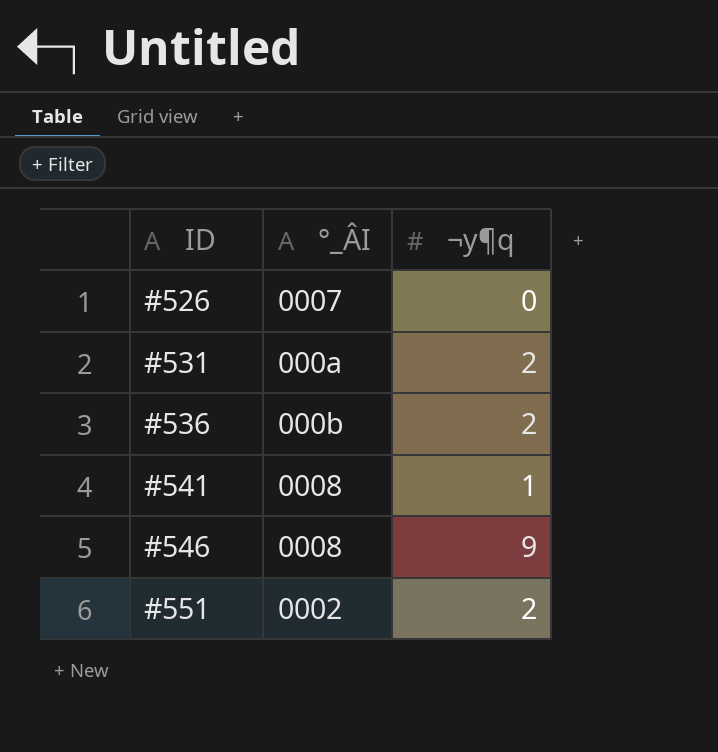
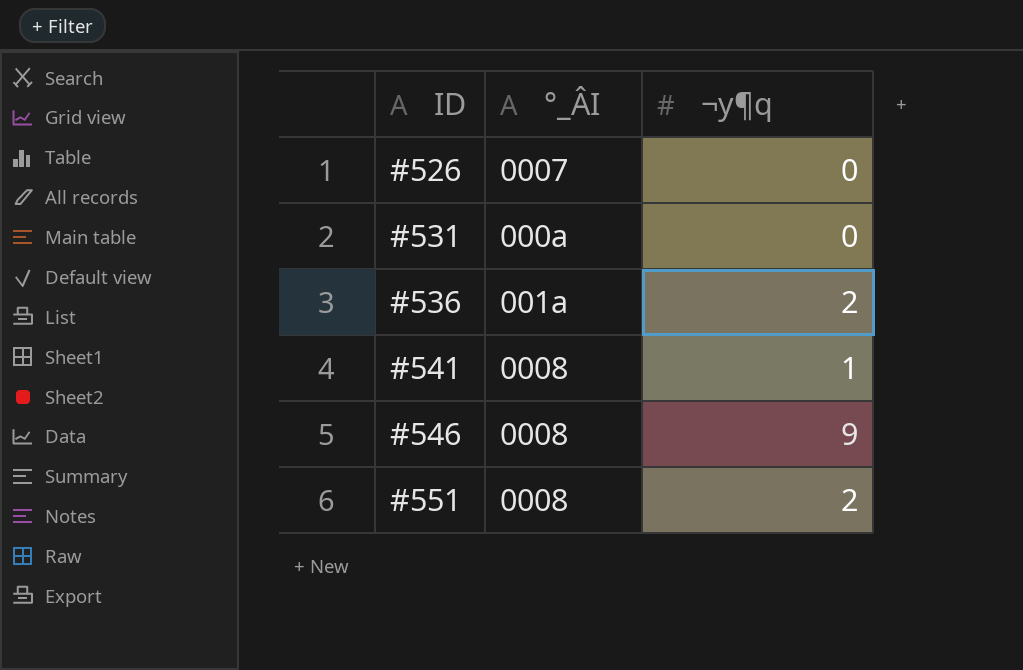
#531 | ¬y¶q: 2 -> 0
#536 | °_ÂI: 000b -> 001a
#551 | °_ÂI: 0002 -> 0008

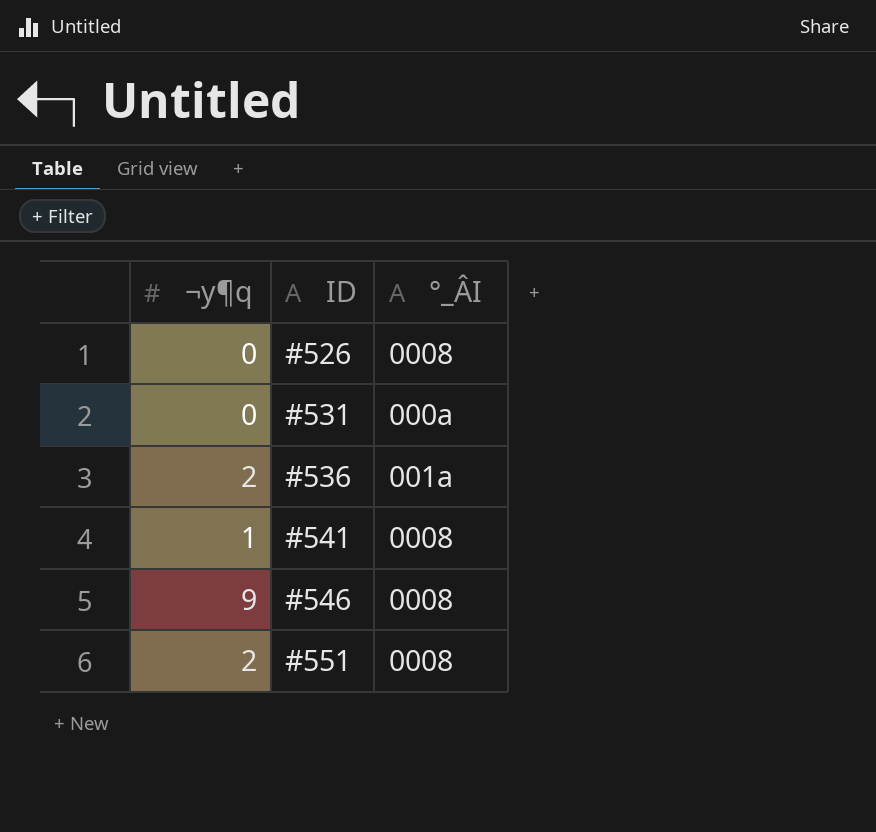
column ¬y¶q | position: 3 -> 1
#526 | °_ÂI: 0007 -> 0008

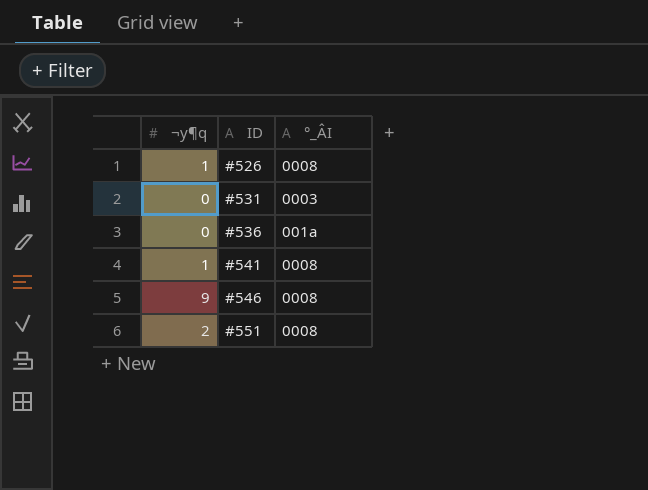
#526 | ¬y¶q: 0 -> 1
#531 | °_ÂI: 000a -> 0003
#536 | ¬y¶q: 2 -> 0

